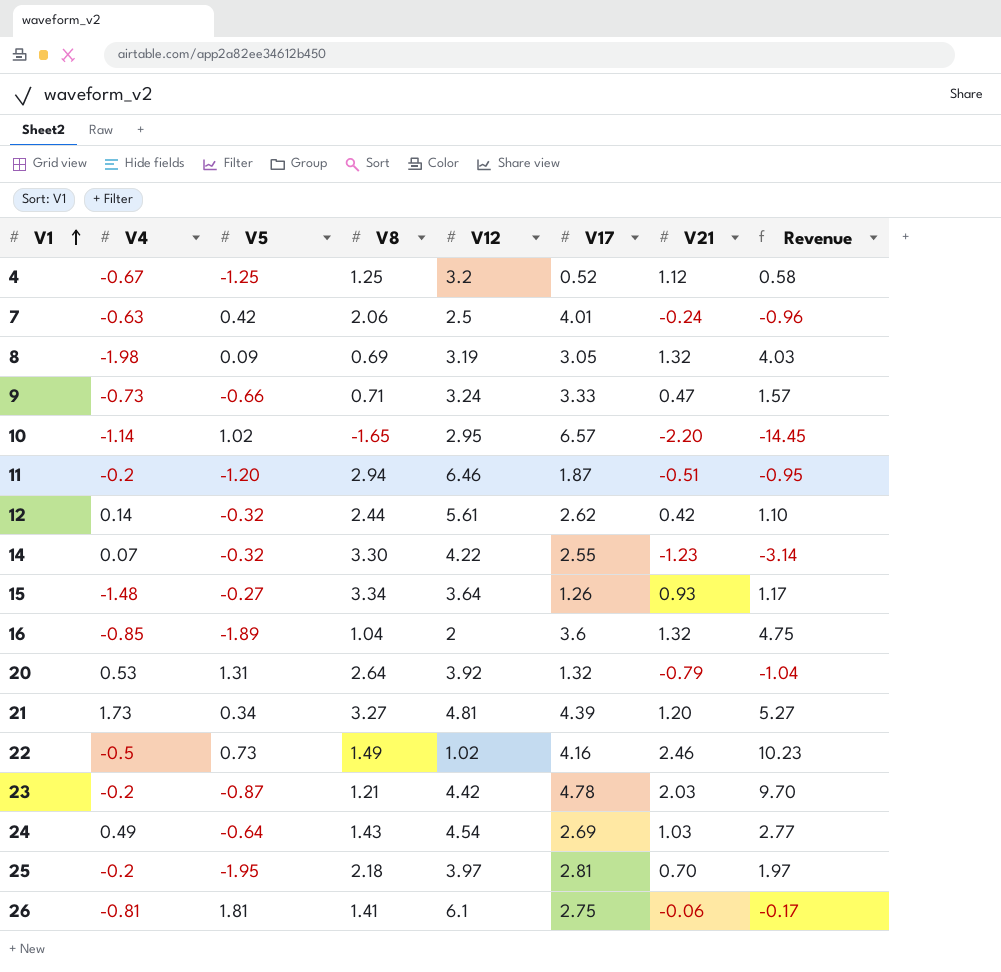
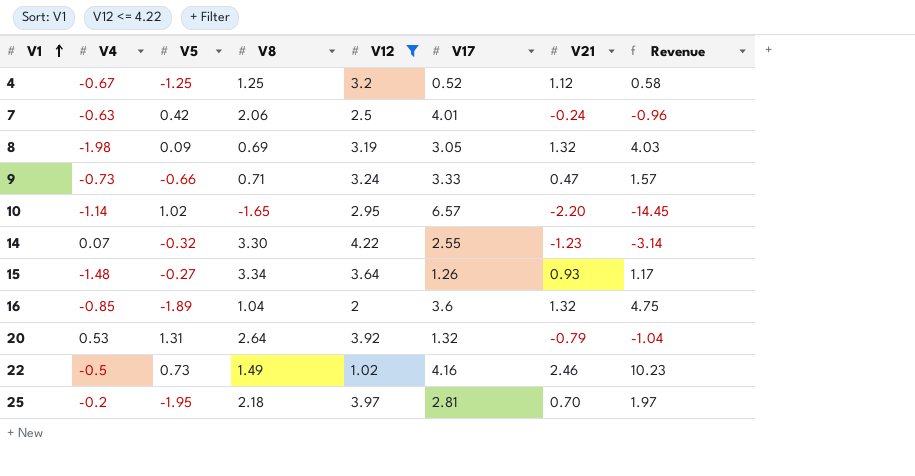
filter: none -> V12 <= 4.22

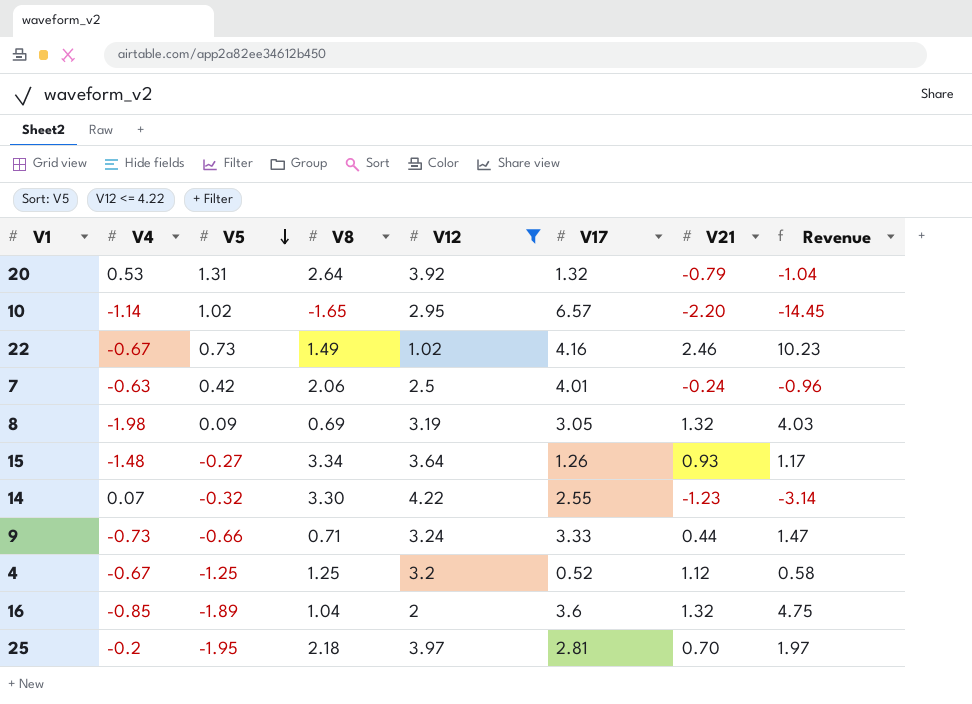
row order: V1 ascending -> V5 descending
22 | V4: -0.5 -> -0.67
9 | V21: 0.47 -> 0.44
9 | Revenue: 1.57 -> 1.47

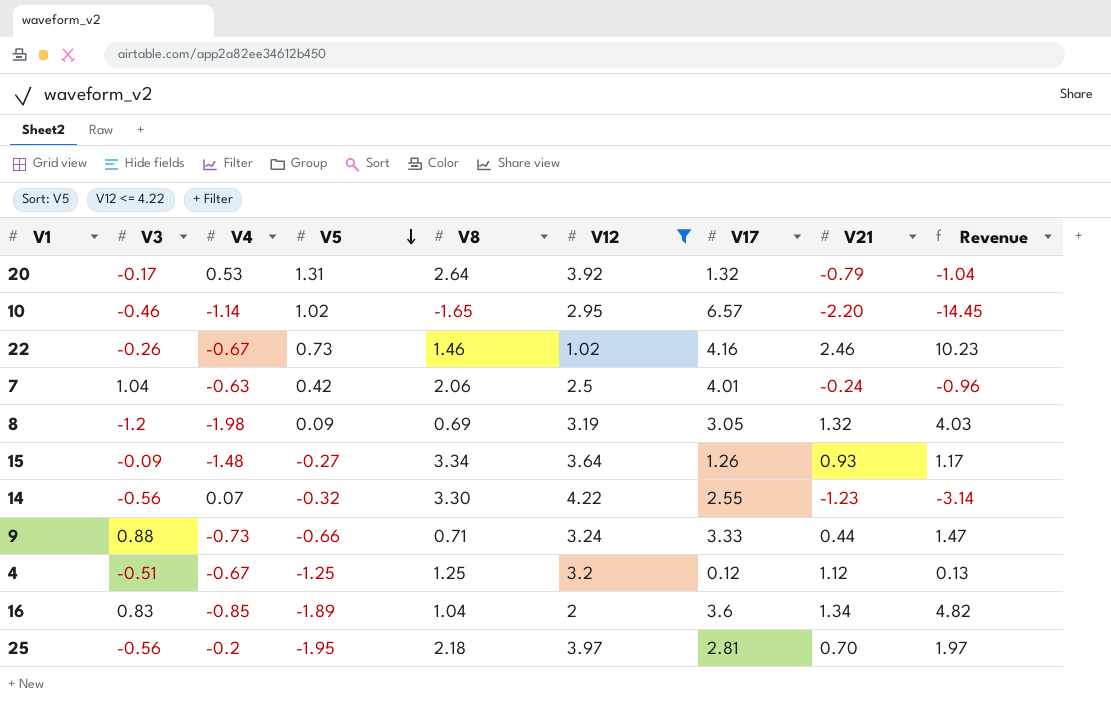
column V3 | position: none -> 2
22 | V8: 1.49 -> 1.46
4 | V17: 0.52 -> 0.12
4 | Revenue: 0.58 -> 0.13
16 | V21: 1.32 -> 1.34
16 | Revenue: 4.75 -> 4.82

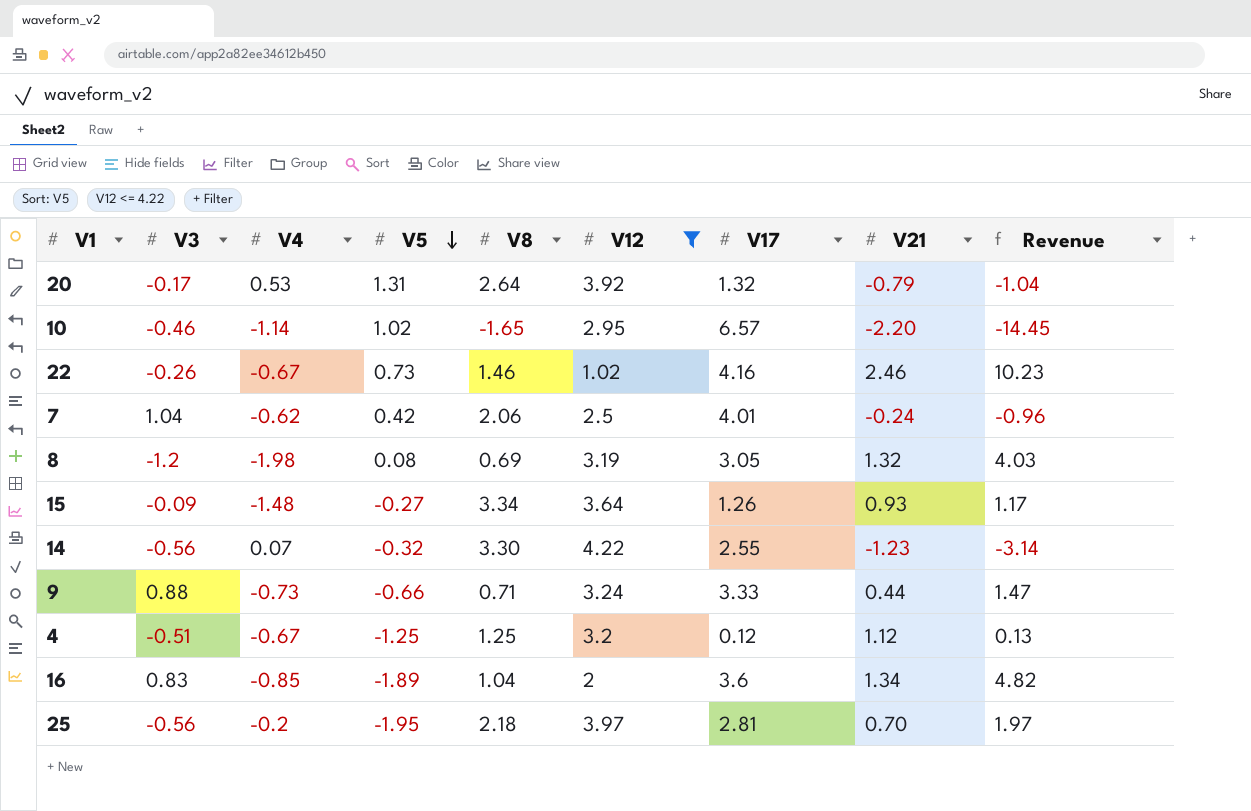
7 | V4: -0.63 -> -0.62
8 | V5: 0.09 -> 0.08

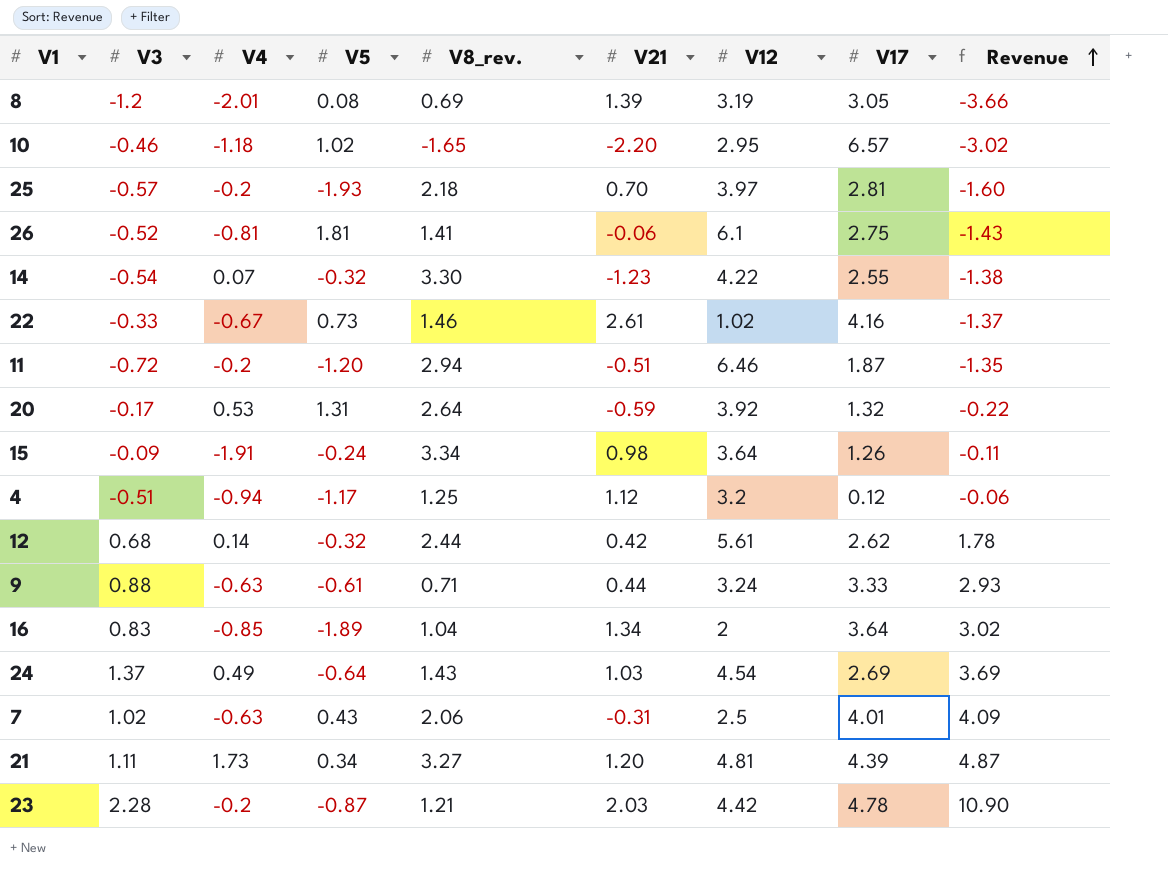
filter: V12 <= 4.22 -> none
row order: V5 descending -> Revenue ascending
column name: V8 -> V8_rev.
column V21 | position: 8 -> 6
column Revenue | formula: [V17] * [V21] -> [V3] * [V17]
8 | V4: -1.98 -> -2.01
8 | V21: 1.32 -> 1.39
10 | V4: -1.14 -> -1.18
25 | V3: -0.56 -> -0.57
25 | V5: -1.95 -> -1.93
14 | V3: -0.56 -> -0.54
22 | V3: -0.26 -> -0.33
22 | V21: 2.46 -> 2.61
20 | V21: -0.79 -> -0.59
15 | V4: -1.48 -> -1.91
15 | V5: -0.27 -> -0.24
15 | V21: 0.93 -> 0.98
4 | V4: -0.67 -> -0.94
4 | V5: -1.25 -> -1.17
9 | V4: -0.73 -> -0.63
9 | V5: -0.66 -> -0.61
16 | V17: 3.6 -> 3.64
7 | V3: 1.04 -> 1.02
7 | V4: -0.62 -> -0.63
7 | V5: 0.42 -> 0.43
7 | V21: -0.24 -> -0.31

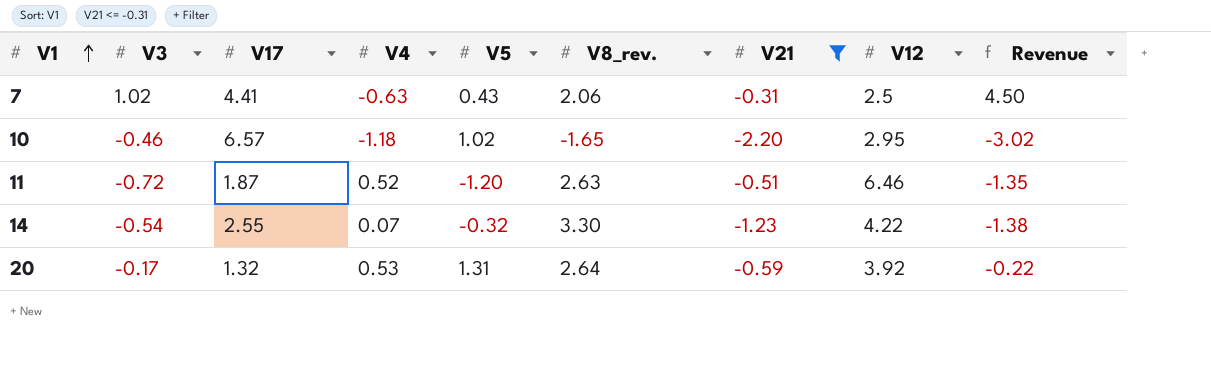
filter: none -> V21 <= -0.31
row order: Revenue ascending -> V1 ascending
column V17 | position: 8 -> 3
7 | V17: 4.01 -> 4.41
7 | Revenue: 4.09 -> 4.50
11 | V4: -0.2 -> 0.52
11 | V8_rev.: 2.94 -> 2.63

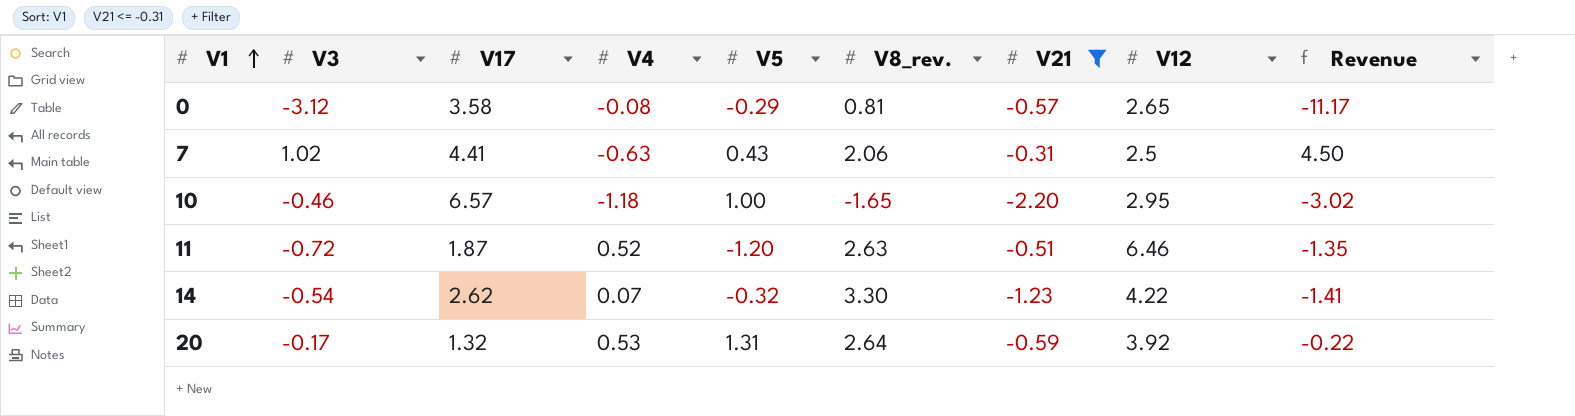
row 0: none -> -3.12 | 3.58 | -0.08 | -0.29 | 0.81 | -0.57 | 2.65 | -11.17
10 | V5: 1.02 -> 1.00
14 | V17: 2.55 -> 2.62
14 | Revenue: -1.38 -> -1.41

